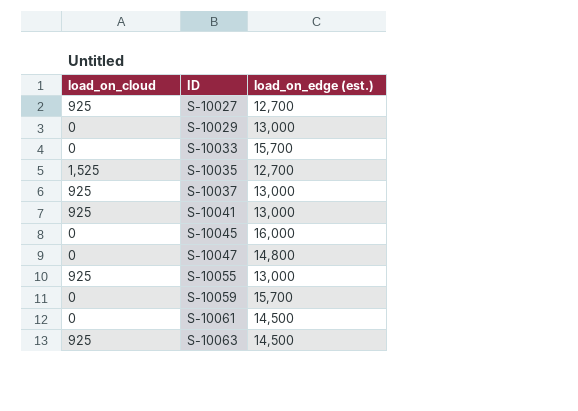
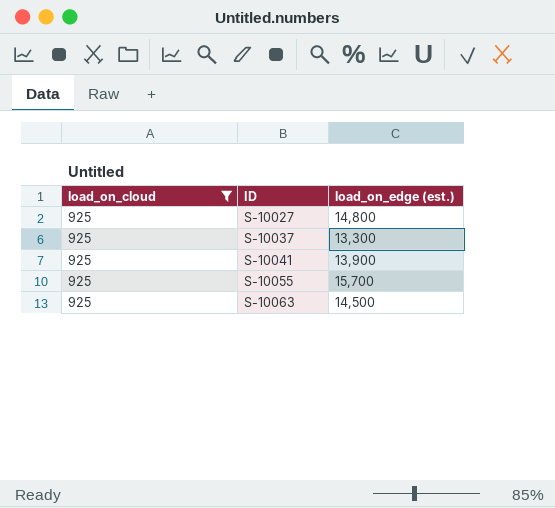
filter: none -> load_on_cloud = 925
S-10027 | load_on_edge (est.): 12,700 -> 14,800
S-10037 | load_on_edge (est.): 13,000 -> 13,300
S-10041 | load_on_edge (est.): 13,000 -> 13,900
S-10055 | load_on_edge (est.): 13,000 -> 15,700

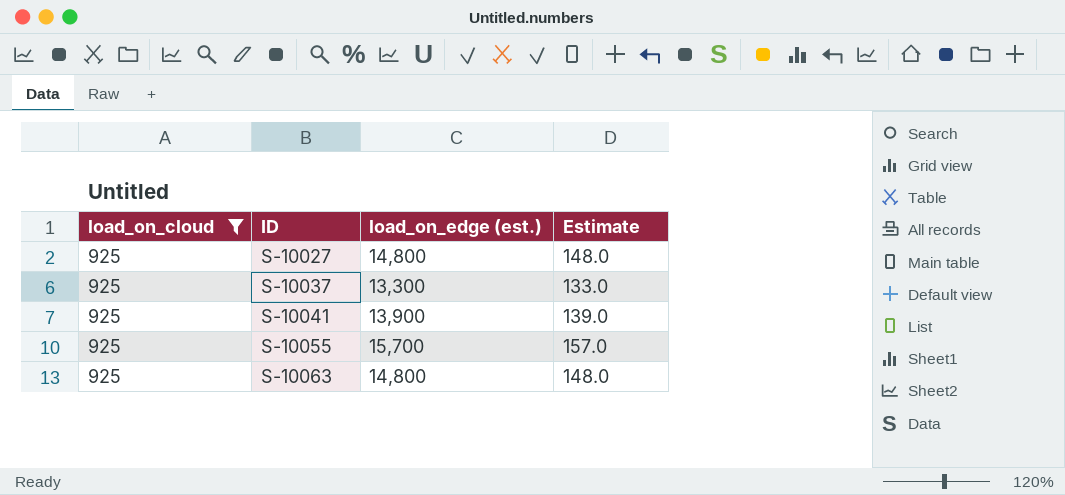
column Estimate | formula: none -> [load_on_edge (est.)] * 0.01
S-10063 | load_on_edge (est.): 14,500 -> 14,800

